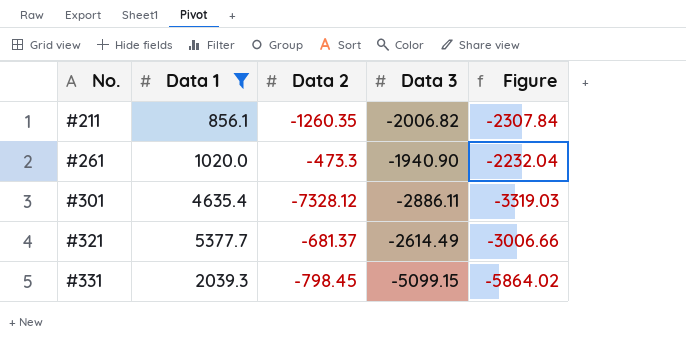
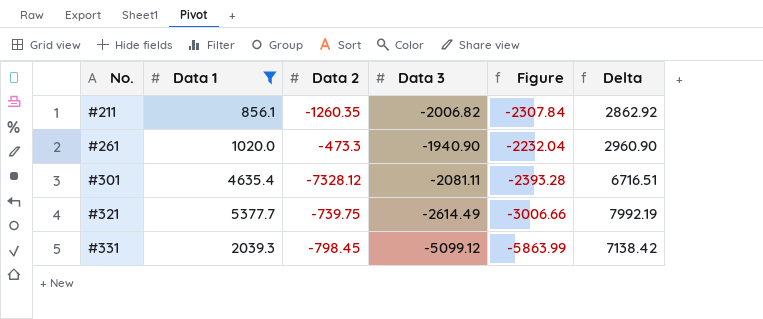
column Delta | formula: none -> [Data 1] - [Data 3]
#301 | Data 3: -2886.11 -> -2081.11
#301 | Figure: -3319.03 -> -2393.28
#321 | Data 2: -681.37 -> -739.75
#331 | Data 3: -5099.15 -> -5099.12
#331 | Figure: -5864.02 -> -5863.99

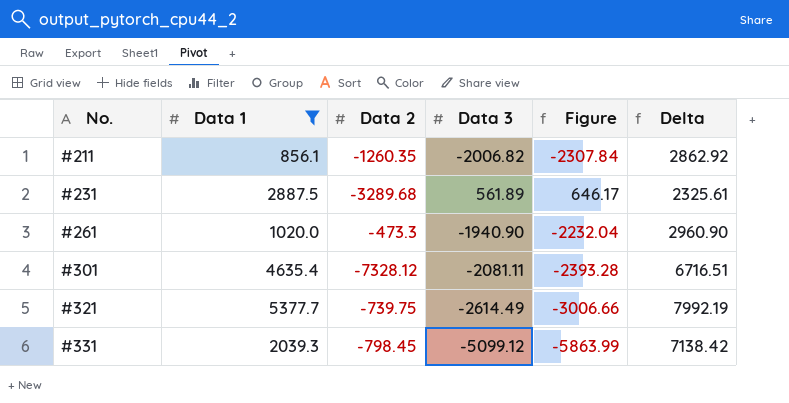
row #231: none -> 2887.5 | -3289.68 | 561.89 | 646.17 | 2325.61

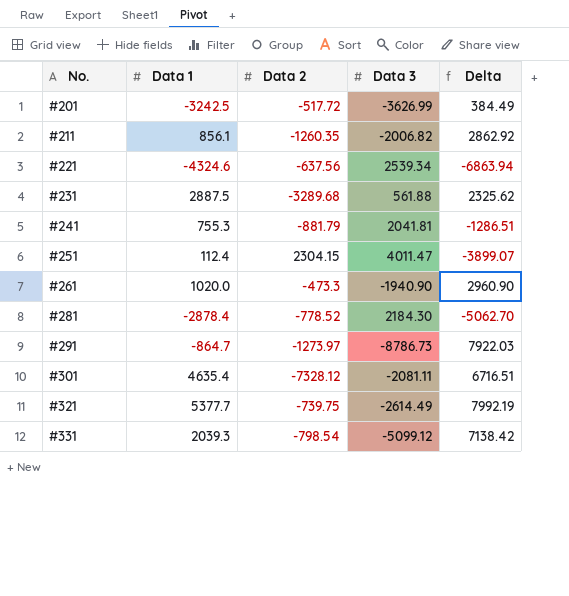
filter: Data 1 >= 856.1 -> none
column Figure | formula: [Data 3] * 1.15 -> none
#231 | Data 3: 561.89 -> 561.88
#231 | Delta: 2325.61 -> 2325.62
#331 | Data 2: -798.45 -> -798.54

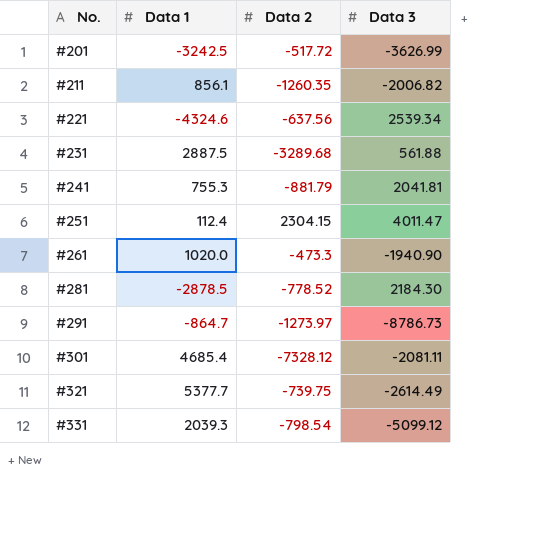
column Delta | formula: [Data 1] - [Data 3] -> none
#281 | Data 1: -2878.4 -> -2878.5
#301 | Data 1: 4635.4 -> 4685.4

